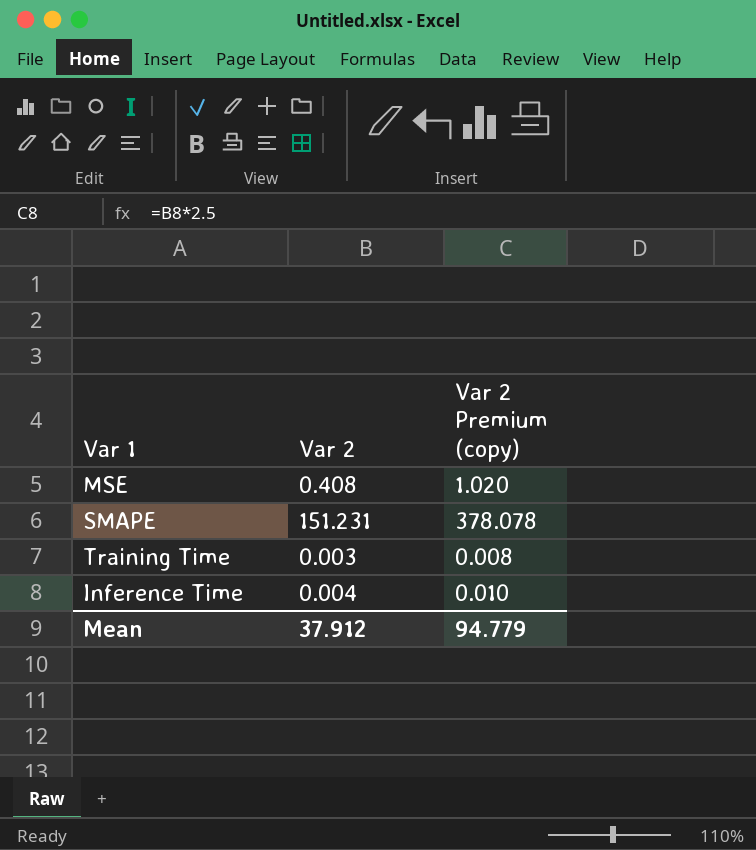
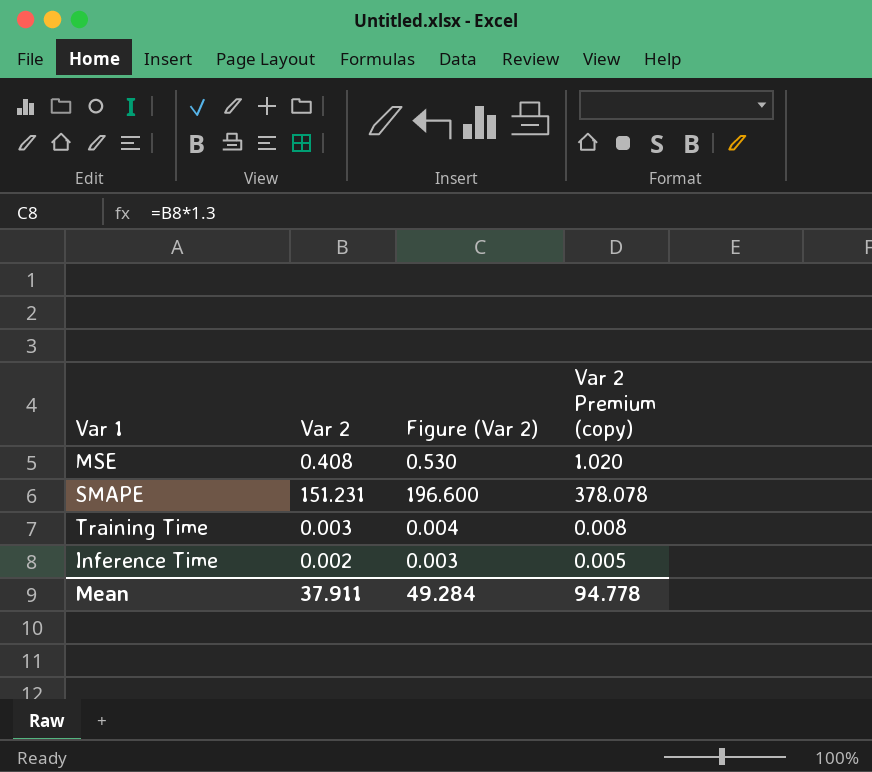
column Figure (Var 2) | formula: none -> [Var 2] * 1.3
Inference Time | Var 2: 0.004 -> 0.002
Inference Time | Var 2 Premium (copy): 0.010 -> 0.005
Mean | Var 2: 37.912 -> 37.911
Mean | Var 2 Premium (copy): 94.779 -> 94.778

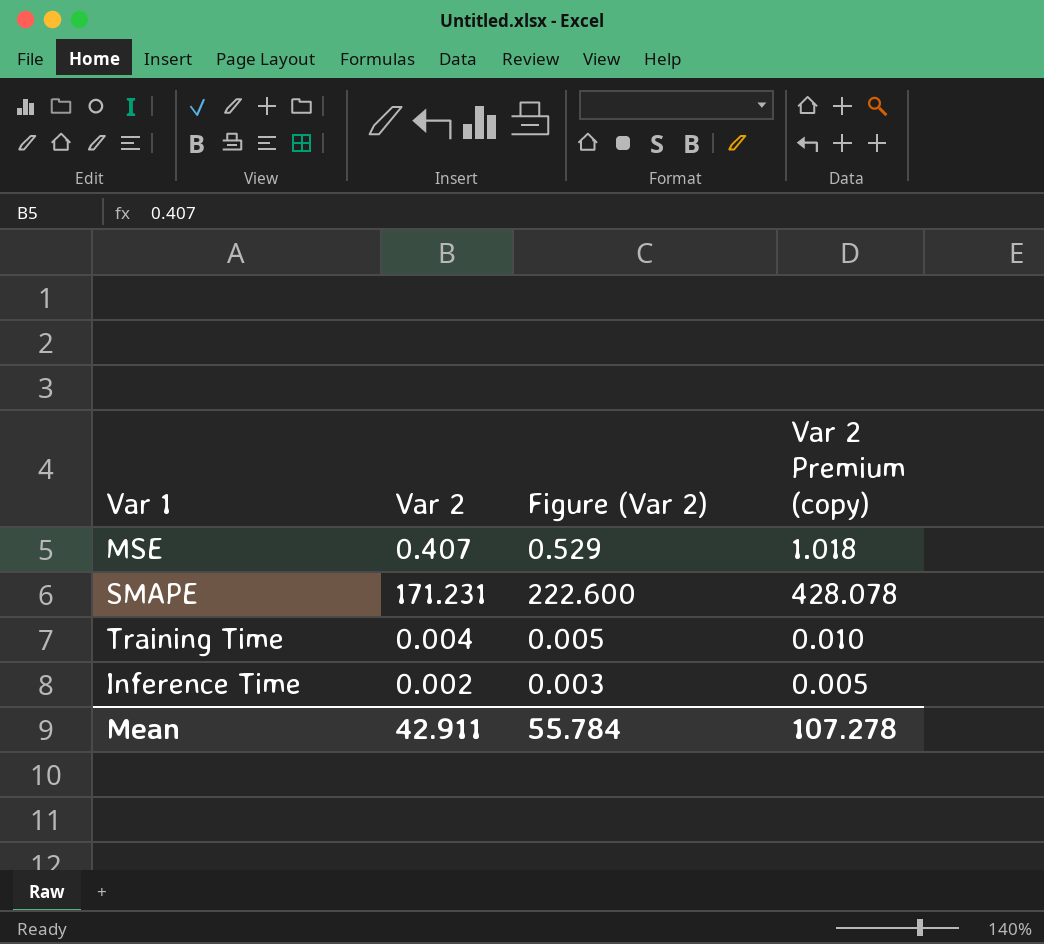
MSE | Var 2: 0.408 -> 0.407
MSE | Figure (Var 2): 0.530 -> 0.529
MSE | Var 2 Premium (copy): 1.020 -> 1.018
SMAPE | Var 2: 151.231 -> 171.231
SMAPE | Figure (Var 2): 196.600 -> 222.600
SMAPE | Var 2 Premium (copy): 378.078 -> 428.078
Training Time | Var 2: 0.003 -> 0.004
Training Time | Figure (Var 2): 0.004 -> 0.005
Training Time | Var 2 Premium (copy): 0.008 -> 0.010
Mean | Var 2: 37.911 -> 42.911
Mean | Figure (Var 2): 49.284 -> 55.784
Mean | Var 2 Premium (copy): 94.778 -> 107.278

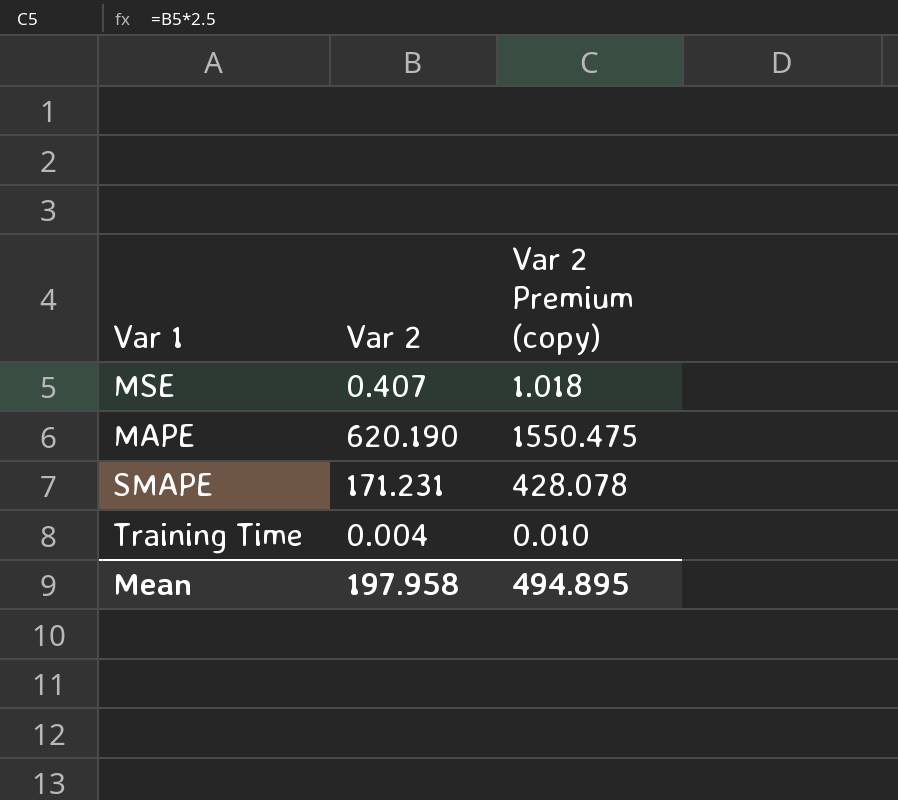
column Figure (Var 2) | formula: [Var 2] * 1.3 -> none
row Inference Time: 0.002 | 0.003 | 0.005 -> none
row MAPE: none -> 620.190 | 1550.475
Mean | Var 2: 42.911 -> 197.958
Mean | Var 2 Premium (copy): 107.278 -> 494.895

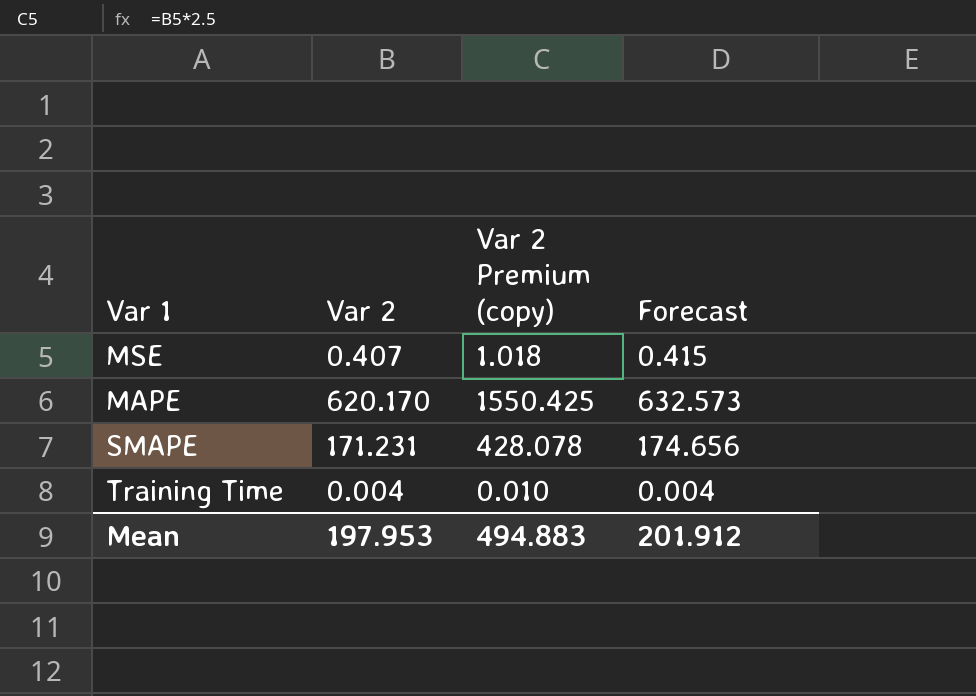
column Forecast | formula: none -> [Var 2] * 1.02
MAPE | Var 2: 620.190 -> 620.170
MAPE | Var 2 Premium (copy): 1550.475 -> 1550.425
Mean | Var 2: 197.958 -> 197.953
Mean | Var 2 Premium (copy): 494.895 -> 494.883

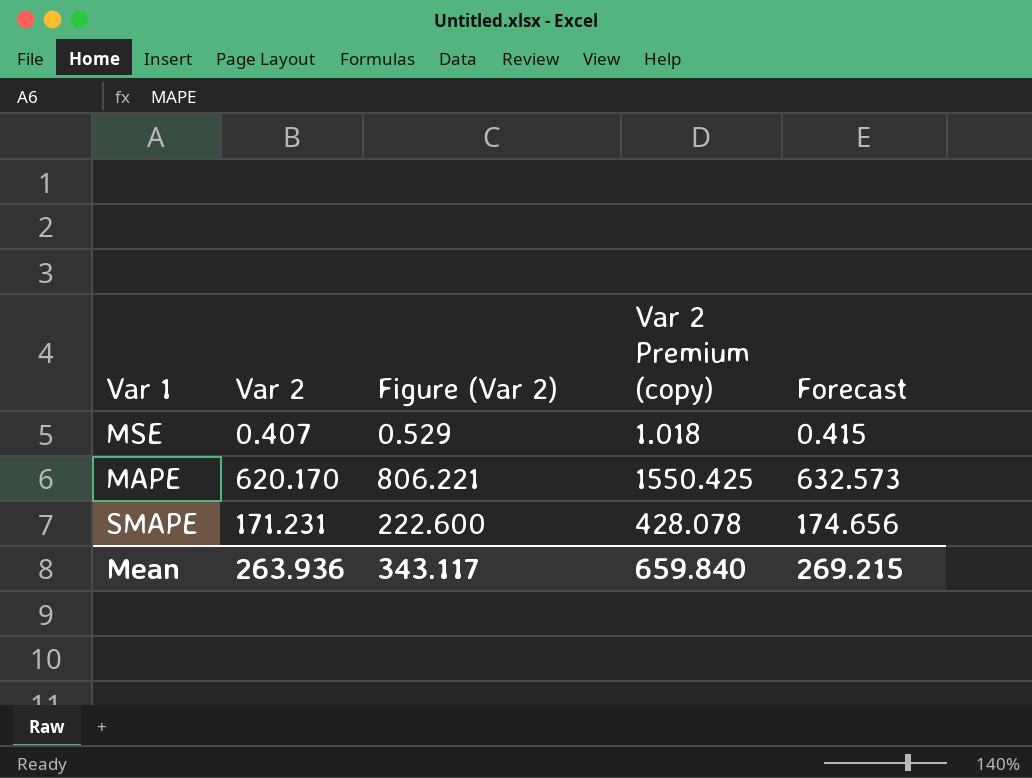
column Figure (Var 2) | formula: none -> [Var 2] * 1.3
row Training Time: 0.004 | 0.010 | 0.004 -> none
Mean | Var 2: 197.953 -> 263.936
Mean | Var 2 Premium (copy): 494.883 -> 659.840
Mean | Forecast: 201.912 -> 269.215

